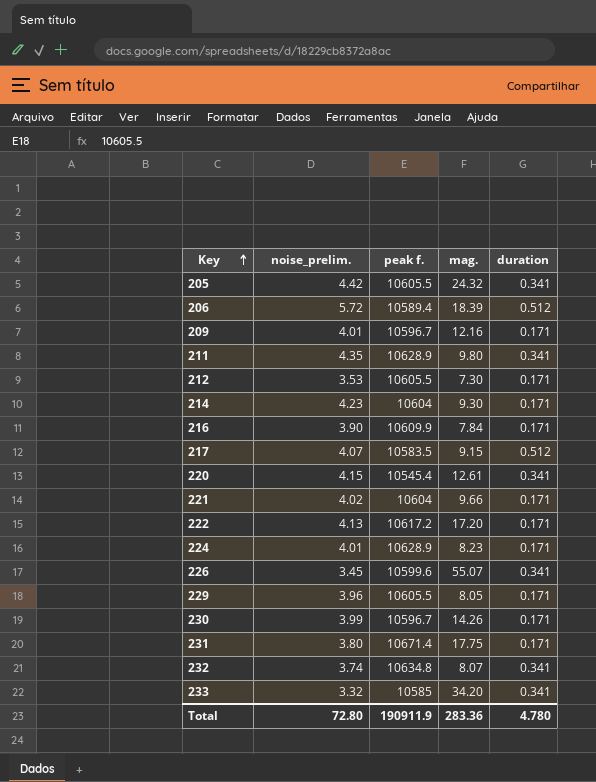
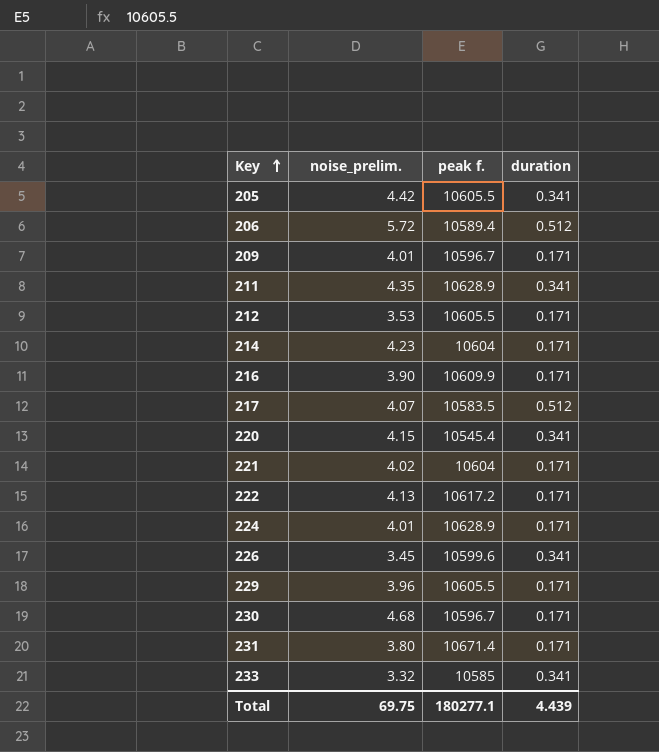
column mag. | position: 4 -> none
row 232: 3.74 | 10634.8 | 8.07 | 0.341 -> none
230 | noise_prelim.: 3.99 -> 4.68
Total | noise_prelim.: 72.80 -> 69.75
Total | peak f.: 190911.9 -> 180277.1
Total | duration: 4.780 -> 4.439

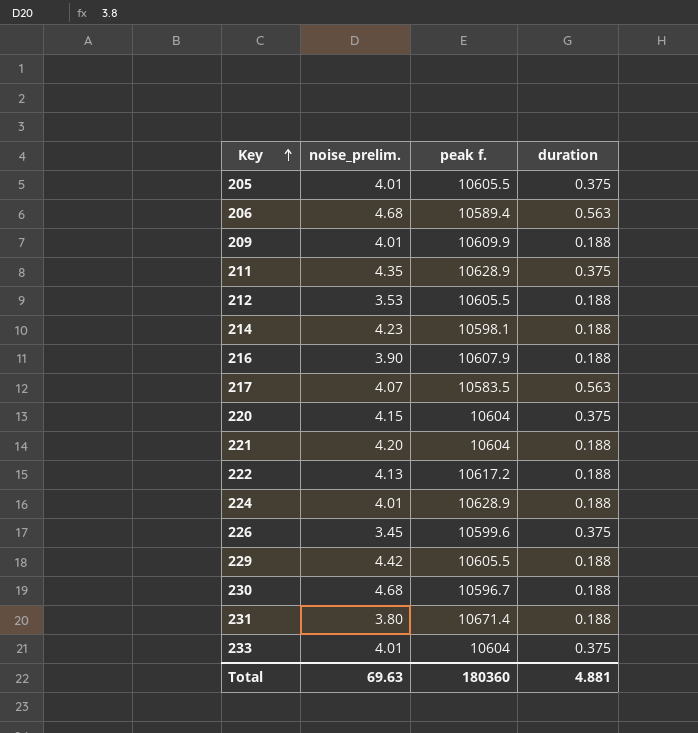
205 | noise_prelim.: 4.42 -> 4.01
205 | duration: 0.341 -> 0.375
206 | noise_prelim.: 5.72 -> 4.68
206 | duration: 0.512 -> 0.563
209 | peak f.: 10596.7 -> 10609.9
209 | duration: 0.171 -> 0.188
211 | duration: 0.341 -> 0.375
212 | duration: 0.171 -> 0.188
214 | peak f.: 10604 -> 10598.1
214 | duration: 0.171 -> 0.188
216 | peak f.: 10609.9 -> 10607.9
216 | duration: 0.171 -> 0.188
217 | duration: 0.512 -> 0.563
220 | peak f.: 10545.4 -> 10604
220 | duration: 0.341 -> 0.375
221 | noise_prelim.: 4.02 -> 4.20
221 | duration: 0.171 -> 0.188
222 | duration: 0.171 -> 0.188
224 | duration: 0.171 -> 0.188
226 | duration: 0.341 -> 0.375
229 | noise_prelim.: 3.96 -> 4.42
229 | duration: 0.171 -> 0.188
230 | duration: 0.171 -> 0.188
231 | duration: 0.171 -> 0.188
233 | noise_prelim.: 3.32 -> 4.01
233 | peak f.: 10585 -> 10604
233 | duration: 0.341 -> 0.375
Total | noise_prelim.: 69.75 -> 69.63
Total | peak f.: 180277.1 -> 180360
Total | duration: 4.439 -> 4.881

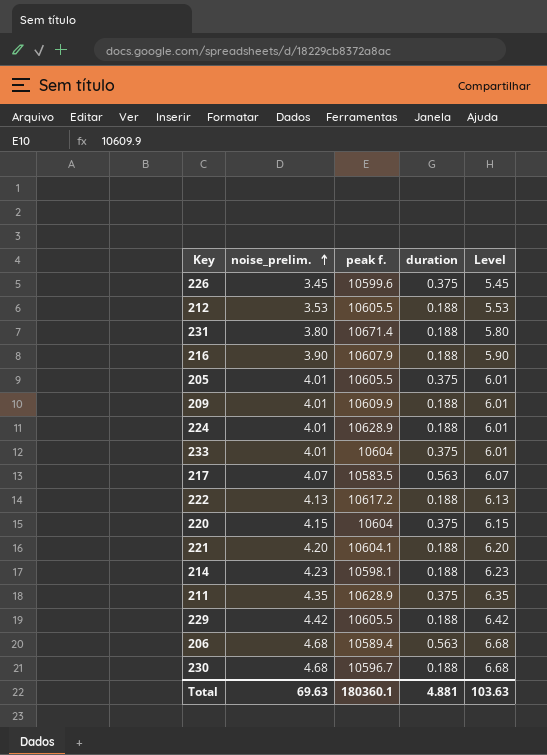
row order: Key ascending -> noise_prelim. ascending
column Level | formula: none -> [noise_prelim.] + 2
221 | peak f.: 10604 -> 10604.1
Total | peak f.: 180360 -> 180360.1

